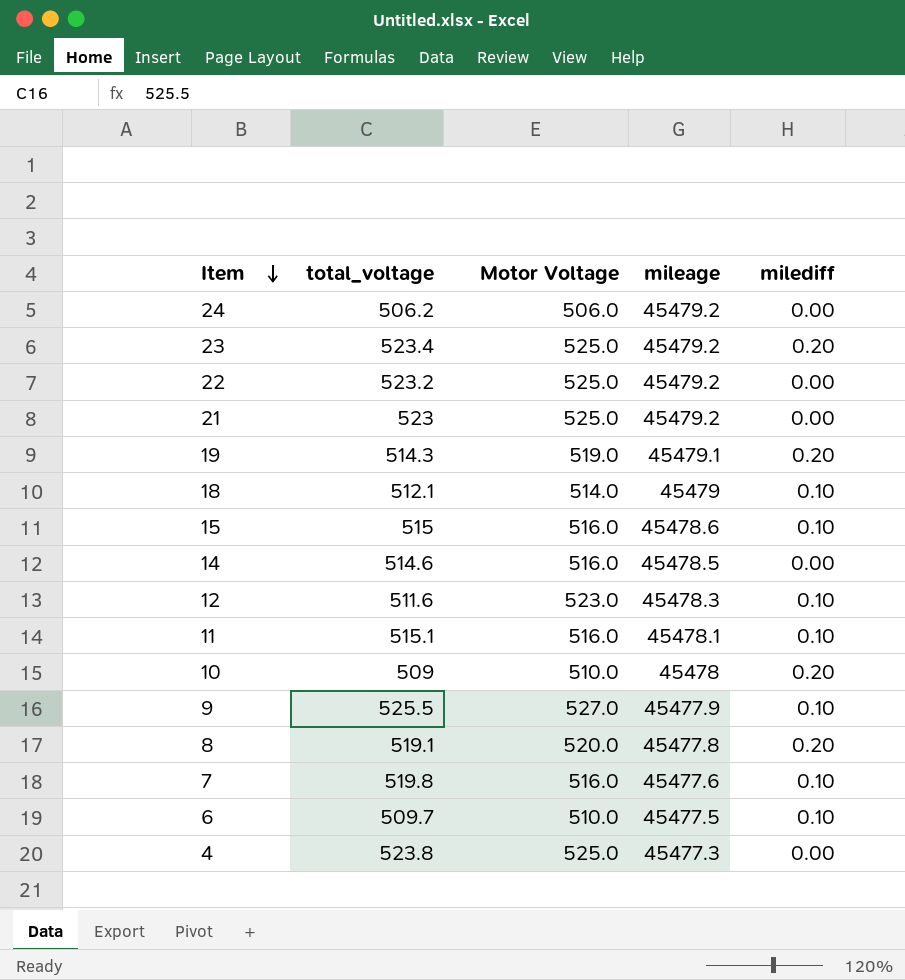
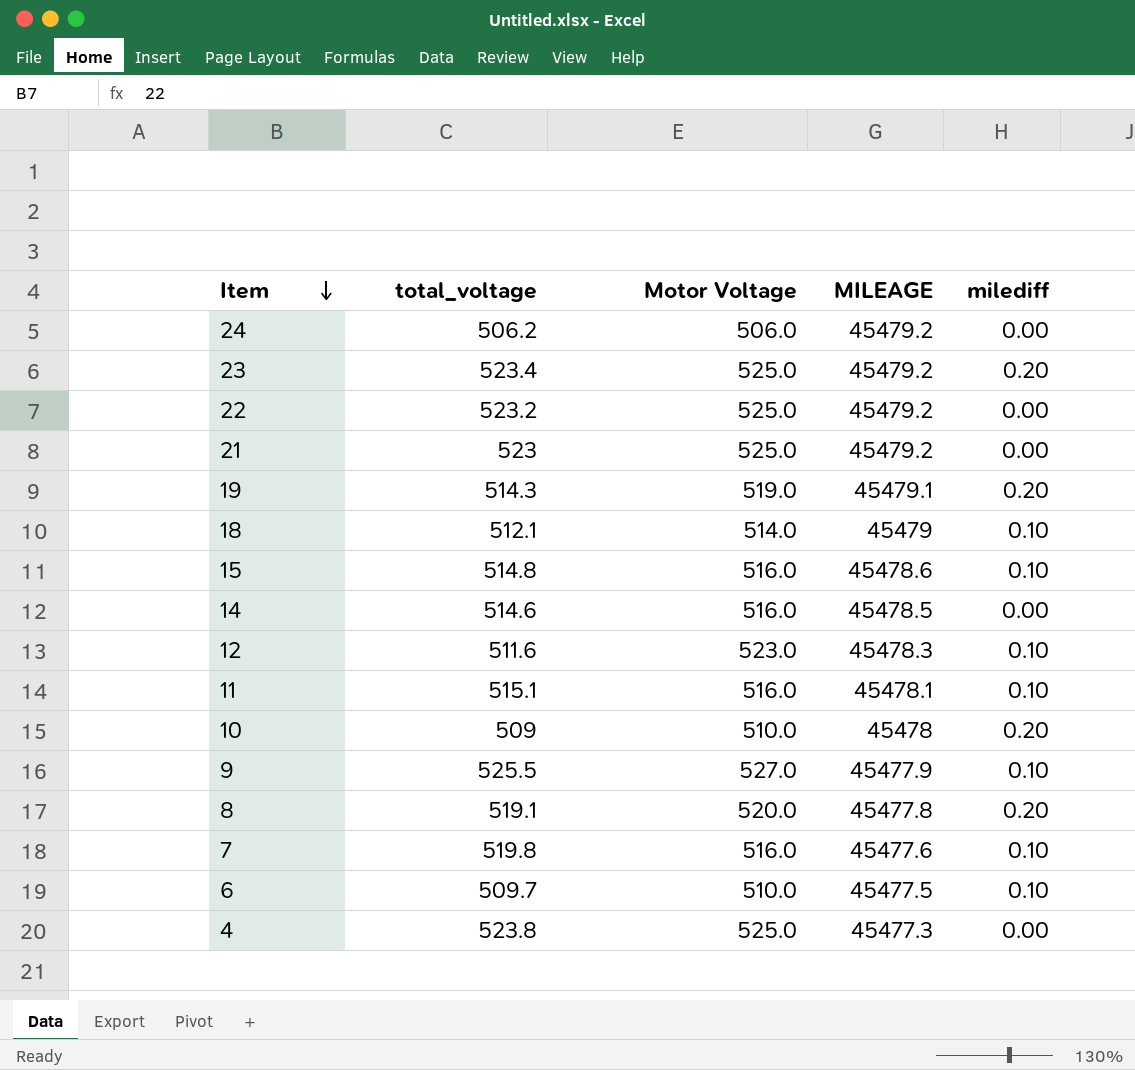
column name: mileage -> MILEAGE
15 | total_voltage: 515 -> 514.8

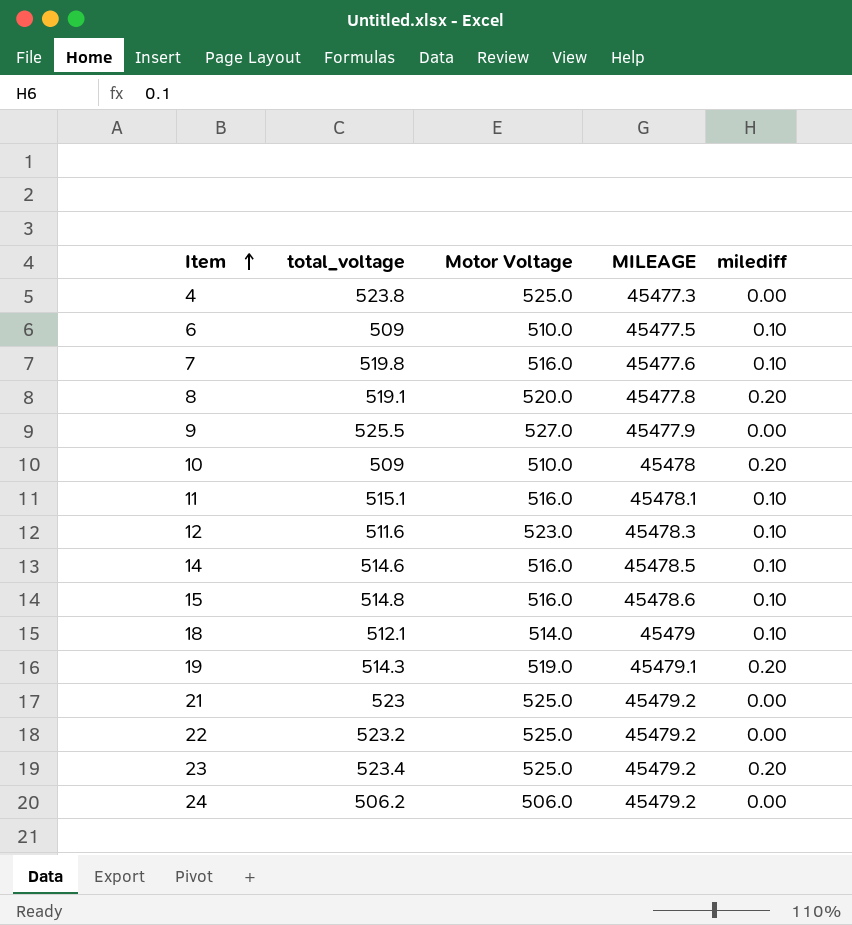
row order: Item descending -> Item ascending
6 | total_voltage: 509.7 -> 509
9 | milediff: 0.10 -> 0.00
14 | milediff: 0.00 -> 0.10

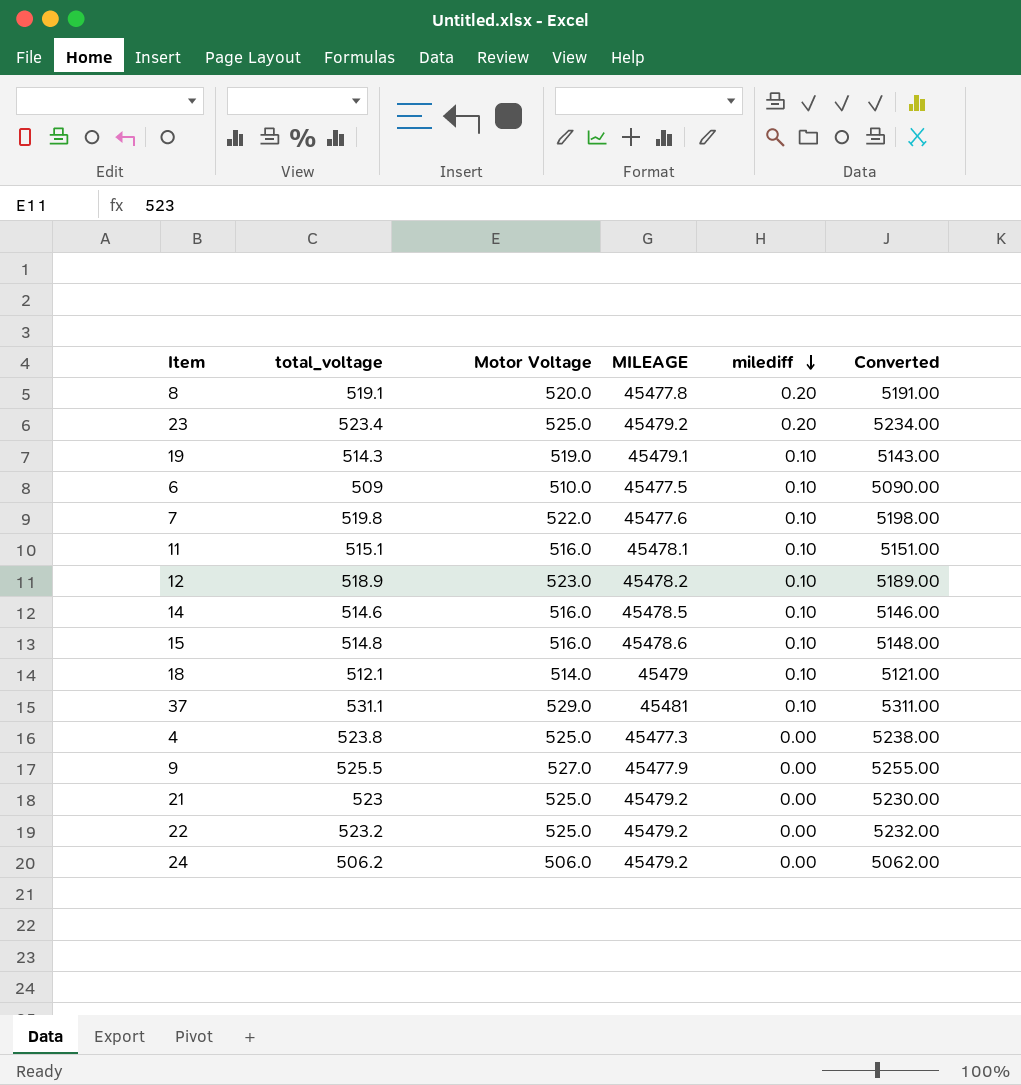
row order: Item ascending -> milediff descending
column Converted | formula: none -> [total_voltage] * 10
row 10: 509 | 510.0 | 45478 | 0.20 -> none
19 | milediff: 0.20 -> 0.10
7 | Motor Voltage: 516.0 -> 522.0
12 | total_voltage: 511.6 -> 518.9
12 | MILEAGE: 45478.3 -> 45478.2
row 37: none -> 531.1 | 529.0 | 45481 | 0.10 | 5311.00

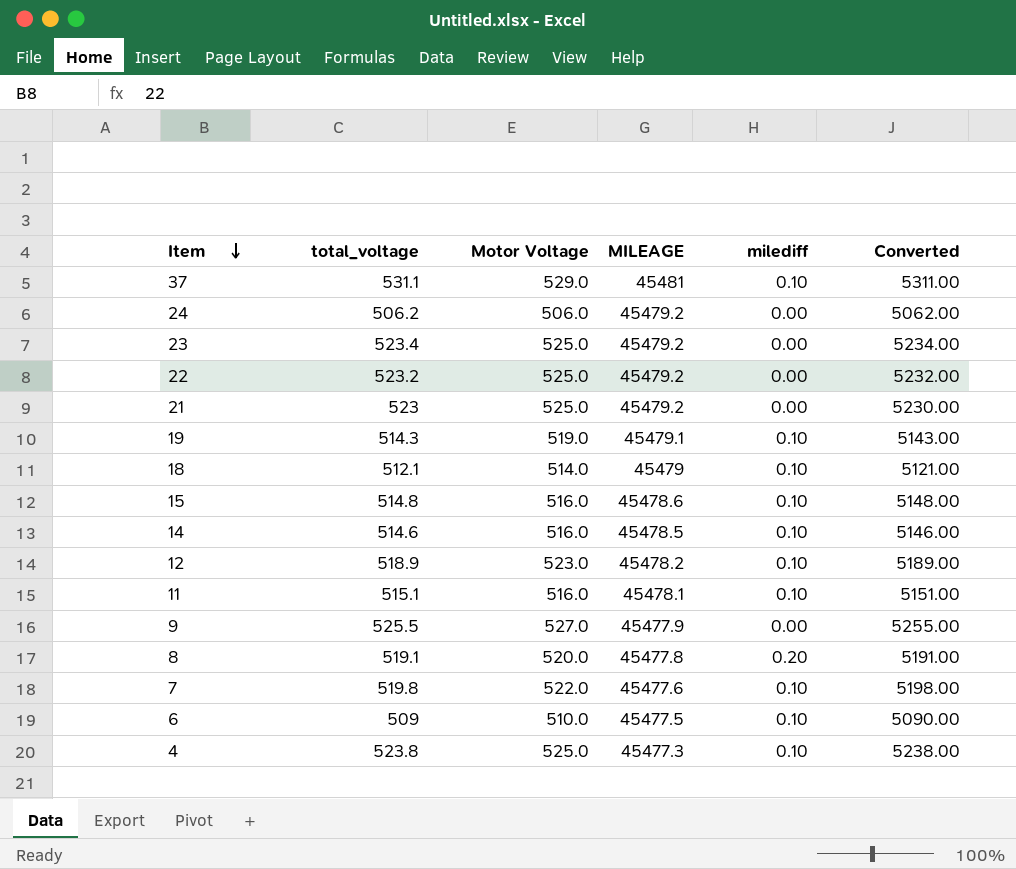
row order: milediff descending -> Item descending
23 | milediff: 0.20 -> 0.00
4 | milediff: 0.00 -> 0.10

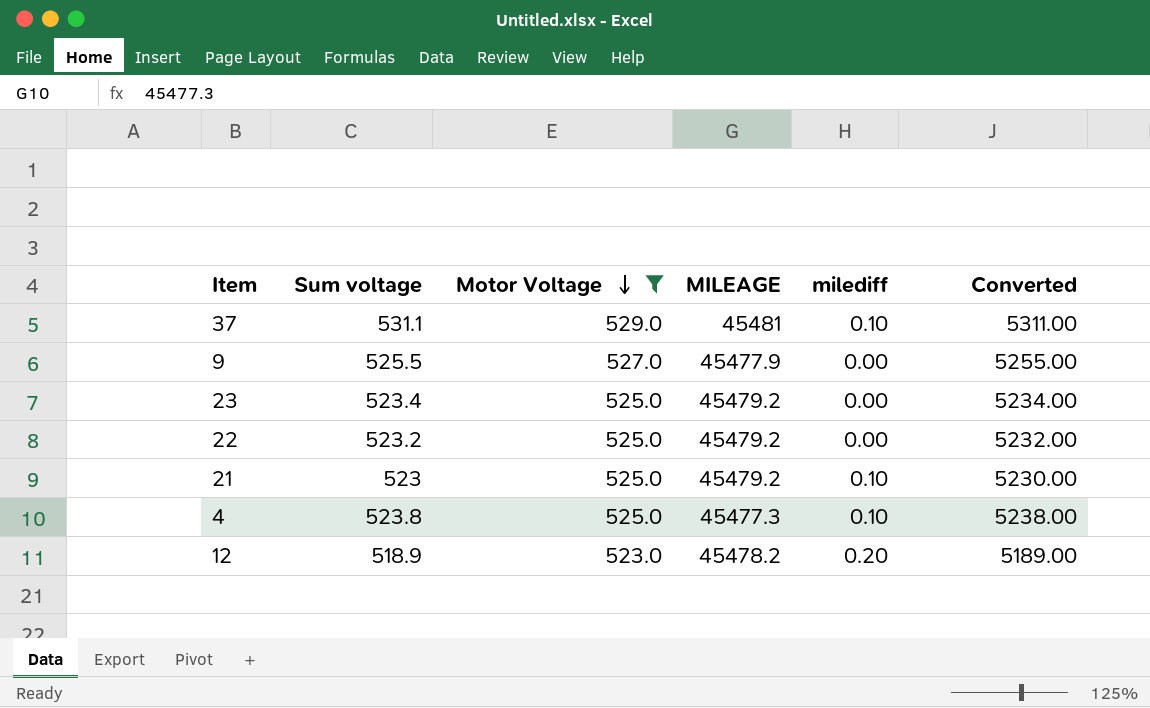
filter: none -> Motor Voltage >= 523.0
row order: Item descending -> Motor Voltage descending
column name: total_voltage -> Sum voltage
21 | milediff: 0.00 -> 0.10
12 | milediff: 0.10 -> 0.20

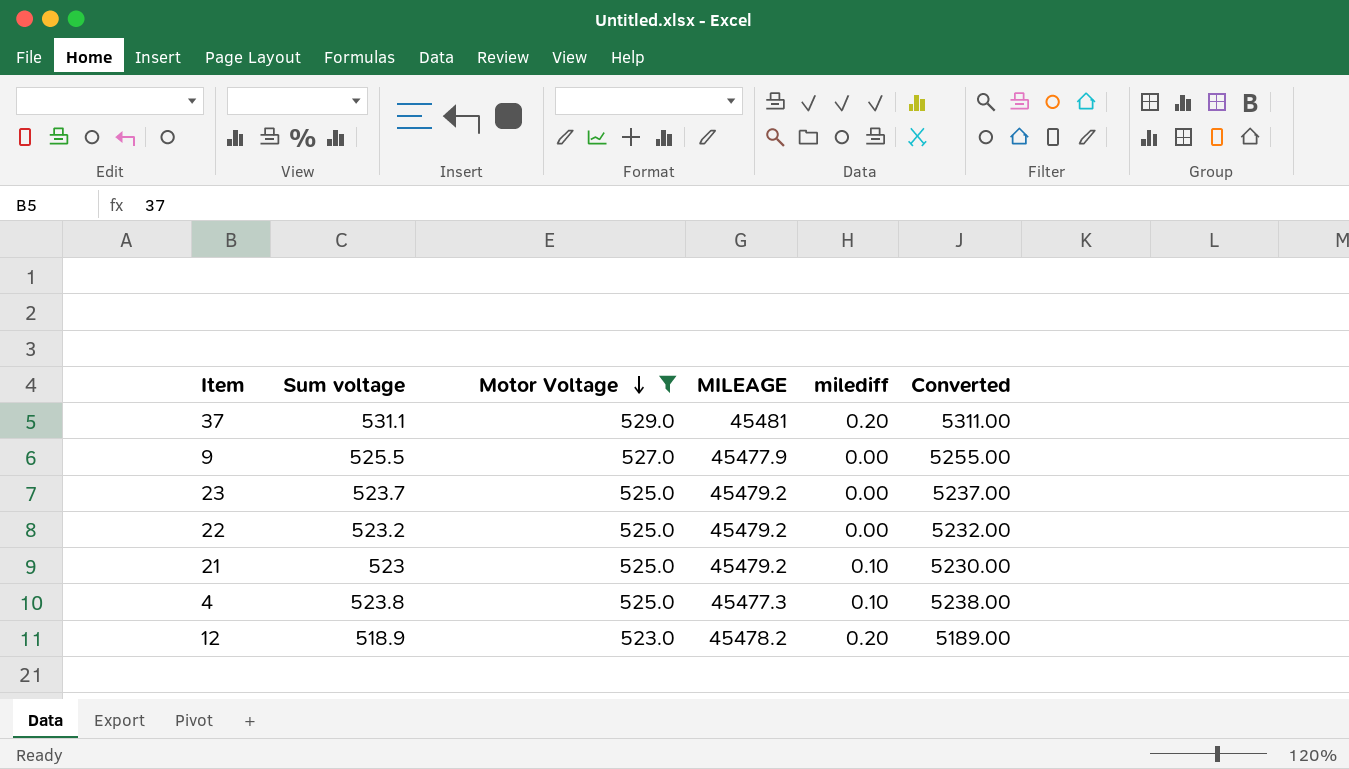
37 | milediff: 0.10 -> 0.20
23 | Sum voltage: 523.4 -> 523.7
23 | Converted: 5234.00 -> 5237.00

